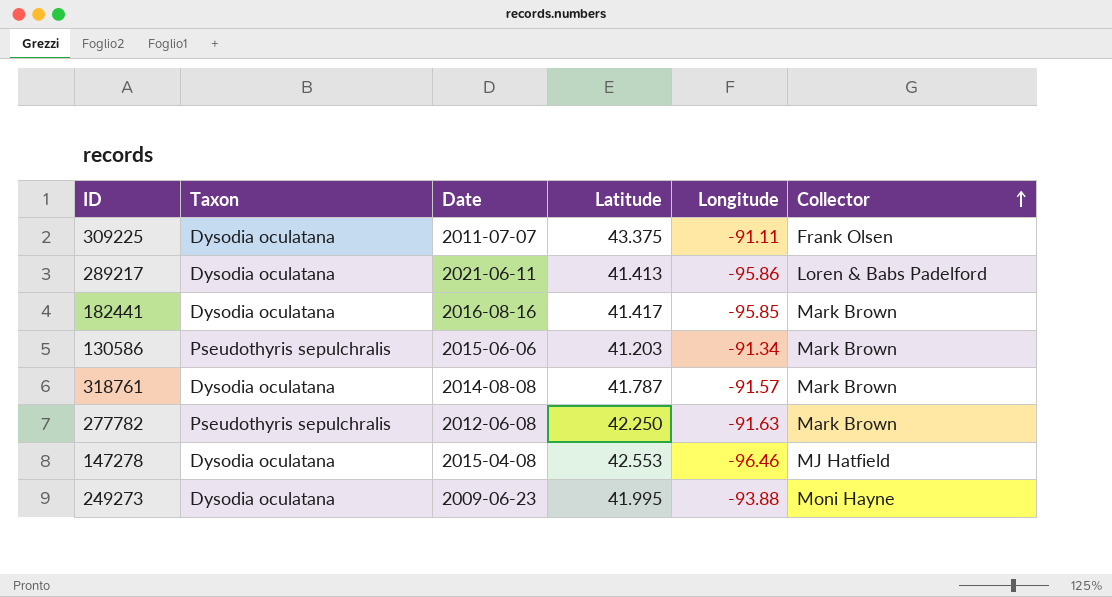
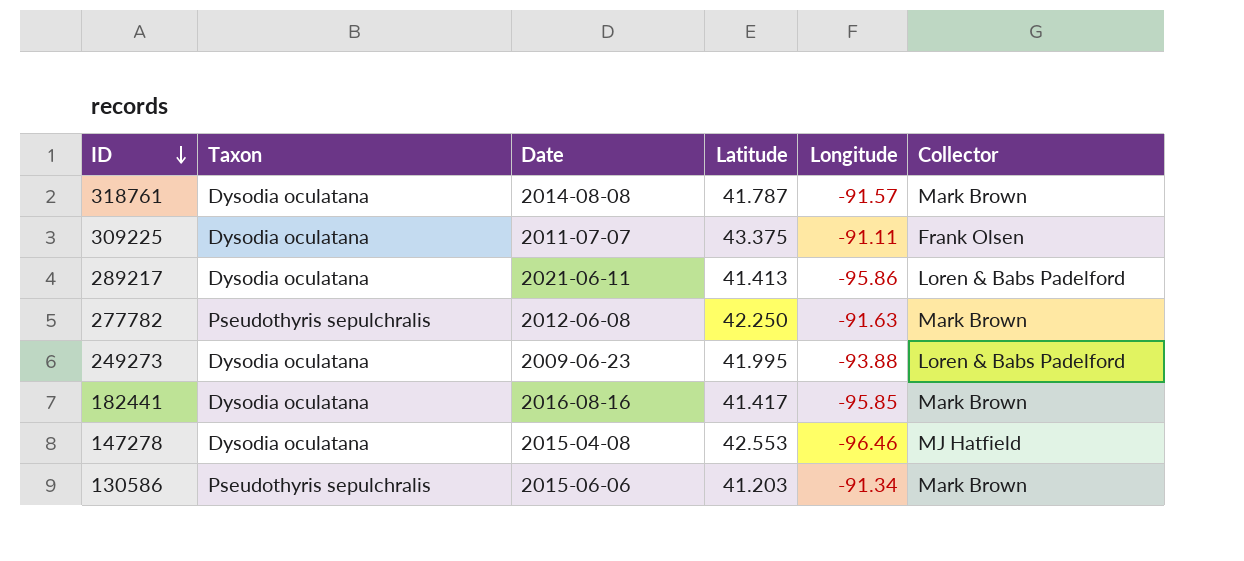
row order: Collector ascending -> ID descending
249273 | Collector: Moni Hayne -> Loren & Babs Padelford

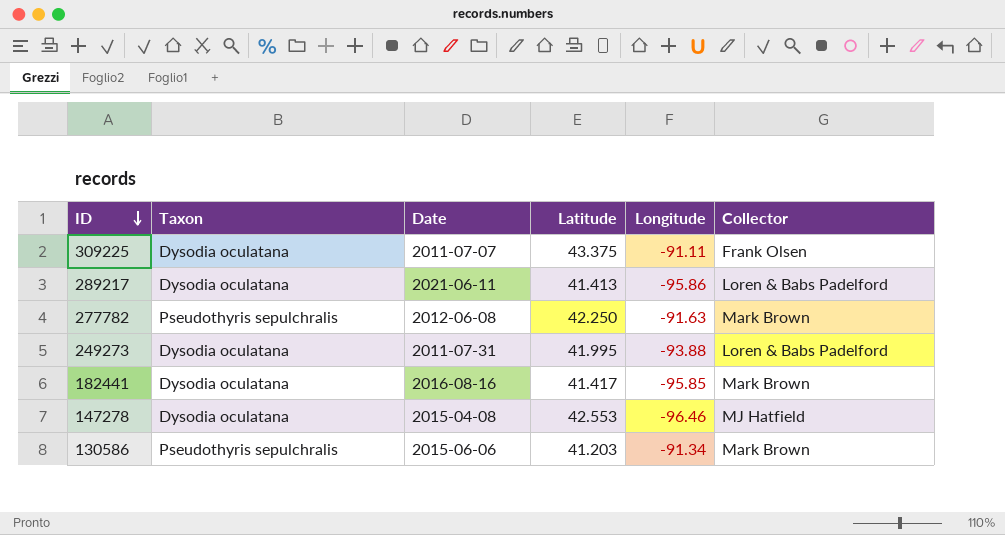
row 318761: Dysodia oculatana | 2014-08-08 | 41.787 | -91.57 | Mark Brown -> none
249273 | Date: 2009-06-23 -> 2011-07-31

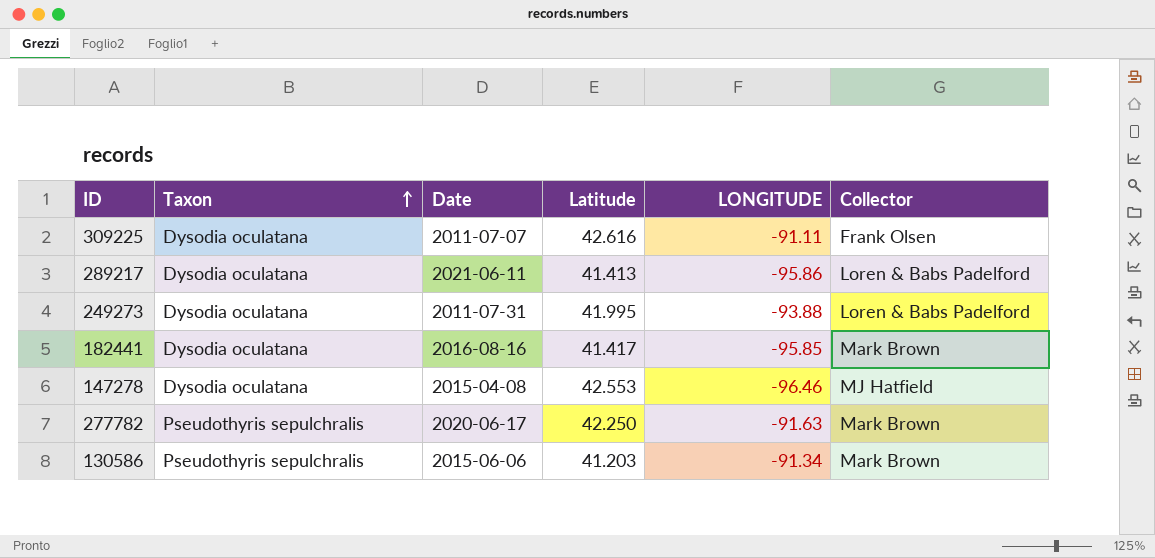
row order: ID descending -> Taxon ascending
column name: Longitude -> LONGITUDE
309225 | Latitude: 43.375 -> 42.616
277782 | Date: 2012-06-08 -> 2020-06-17

